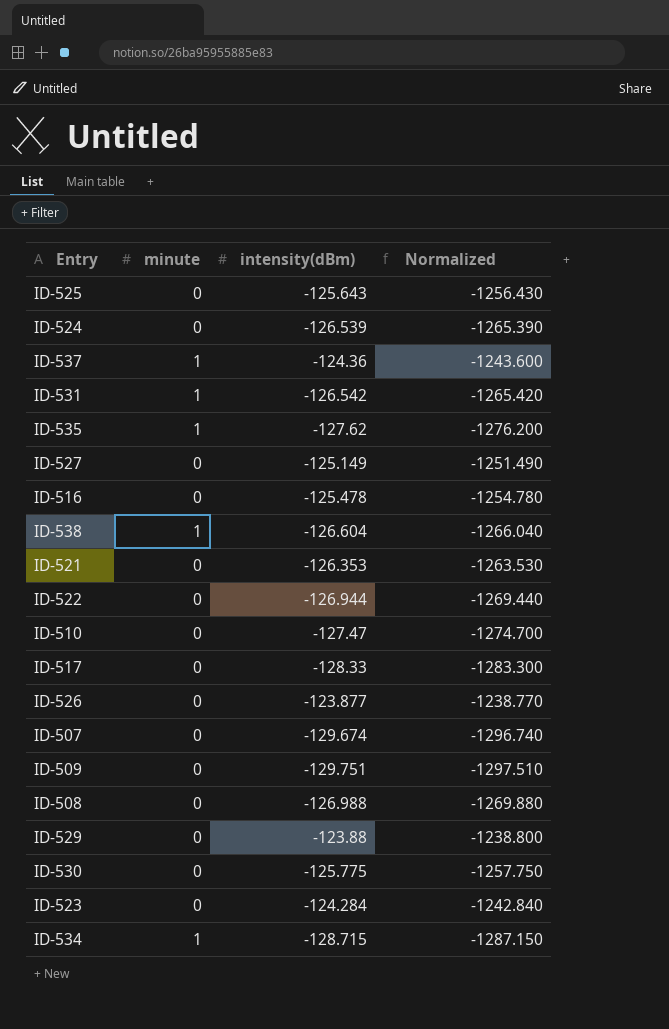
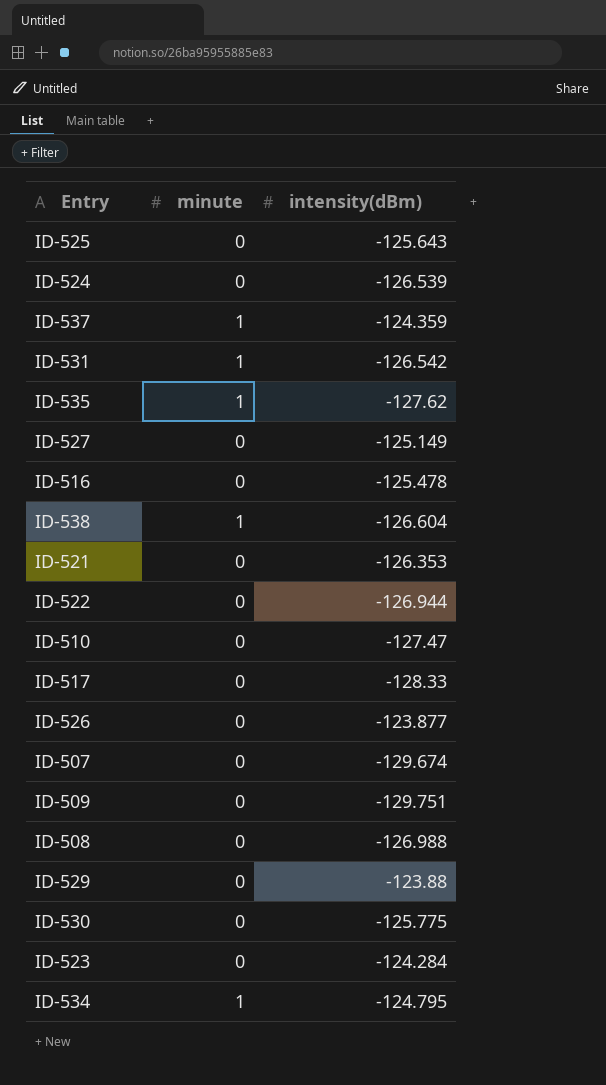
column Normalized | formula: [intensity(dBm)] * 10 -> none
ID-537 | intensity(dBm): -124.36 -> -124.359
ID-534 | intensity(dBm): -128.715 -> -124.795

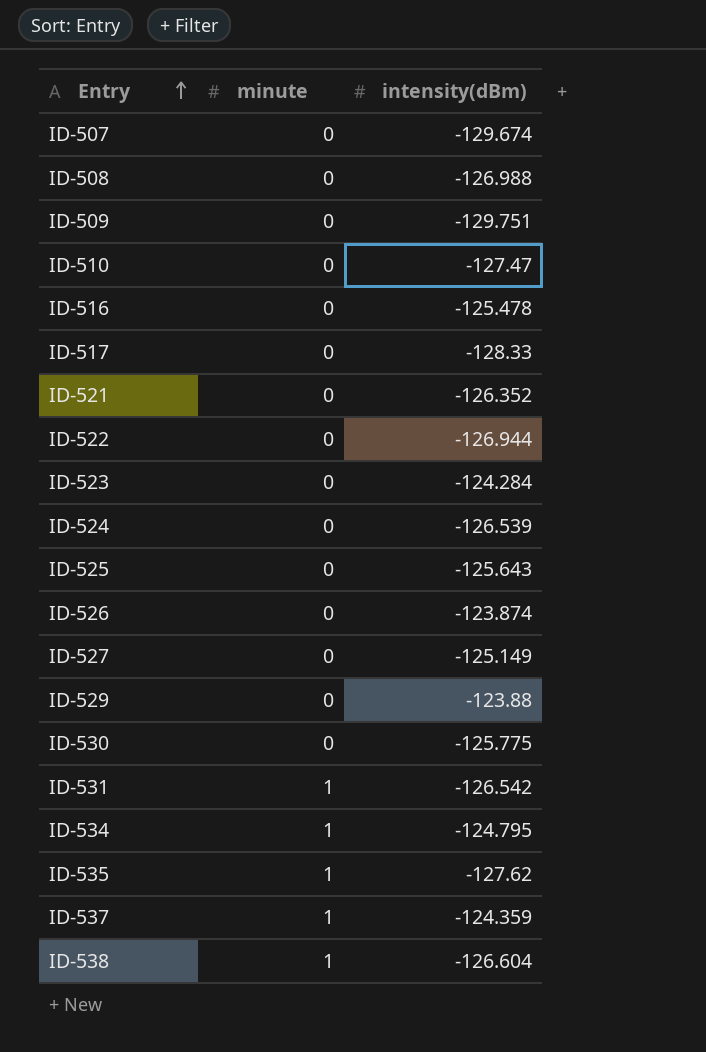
row order: none -> Entry ascending
ID-521 | intensity(dBm): -126.353 -> -126.352
ID-526 | intensity(dBm): -123.877 -> -123.874

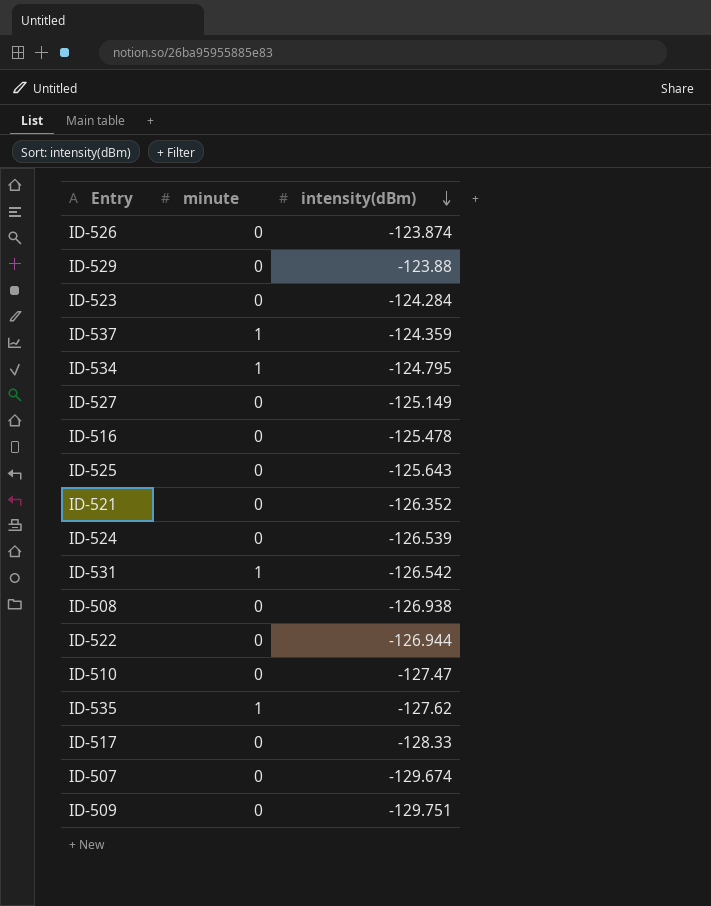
row order: Entry ascending -> intensity(dBm) descending
row ID-530: 0 | -125.775 -> none
row ID-538: 1 | -126.604 -> none
ID-508 | intensity(dBm): -126.988 -> -126.938

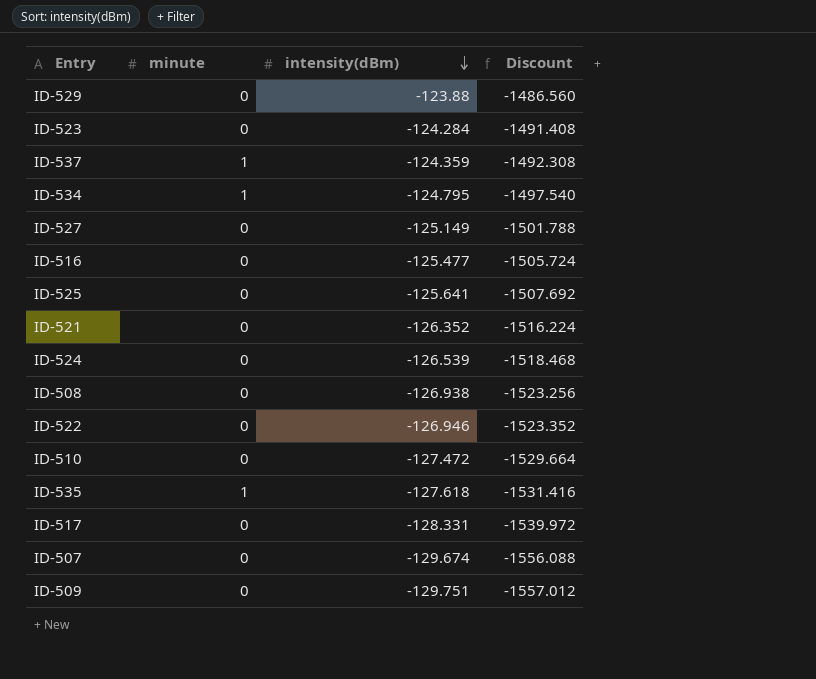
column Discount | formula: none -> [intensity(dBm)] * 12
row ID-526: 0 | -123.874 -> none
row ID-531: 1 | -126.542 -> none
ID-516 | intensity(dBm): -125.478 -> -125.477
ID-525 | intensity(dBm): -125.643 -> -125.641
ID-522 | intensity(dBm): -126.944 -> -126.946
ID-510 | intensity(dBm): -127.47 -> -127.472
ID-535 | intensity(dBm): -127.62 -> -127.618
ID-517 | intensity(dBm): -128.33 -> -128.331

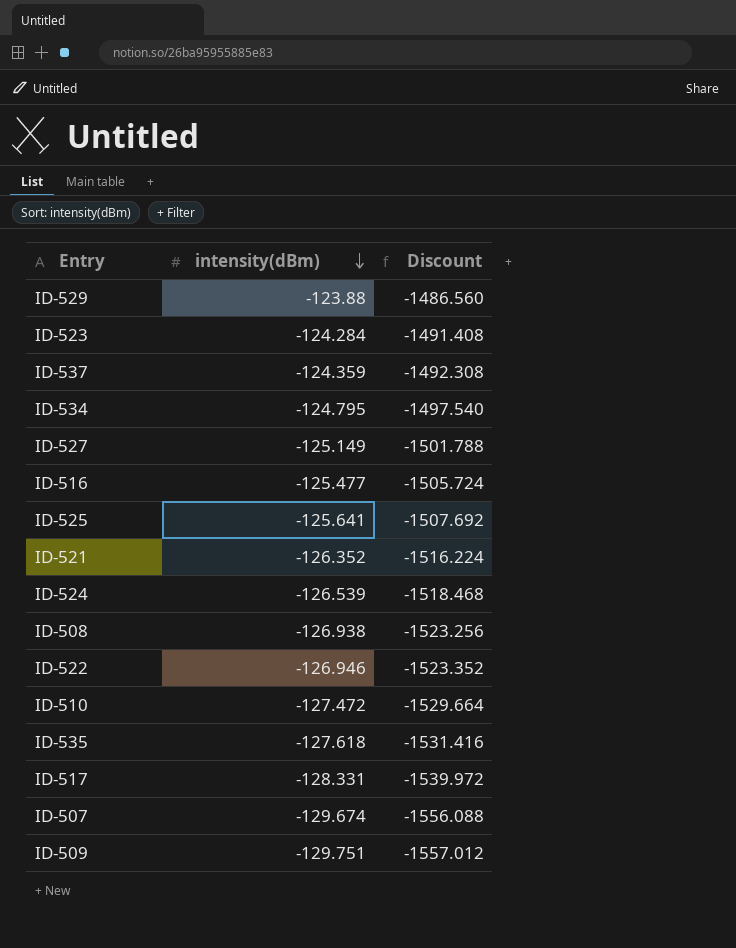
column minute | position: 2 -> none

